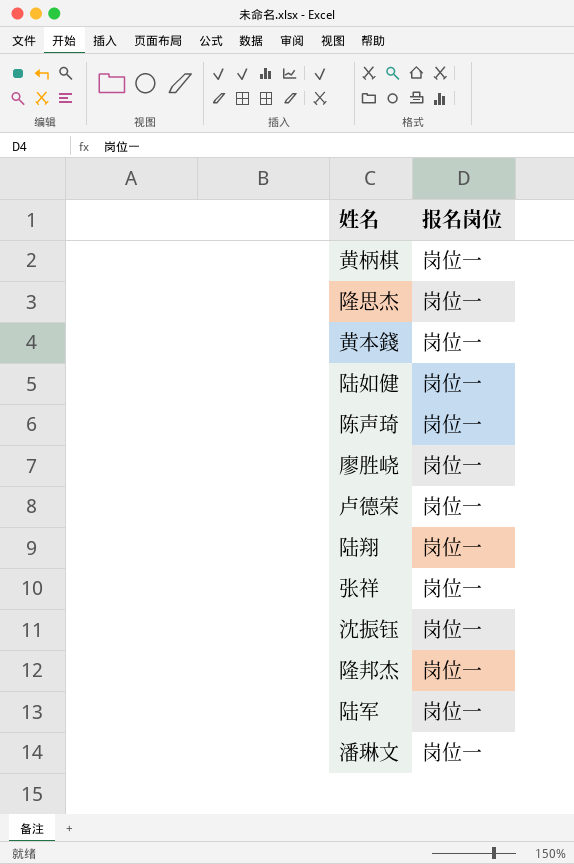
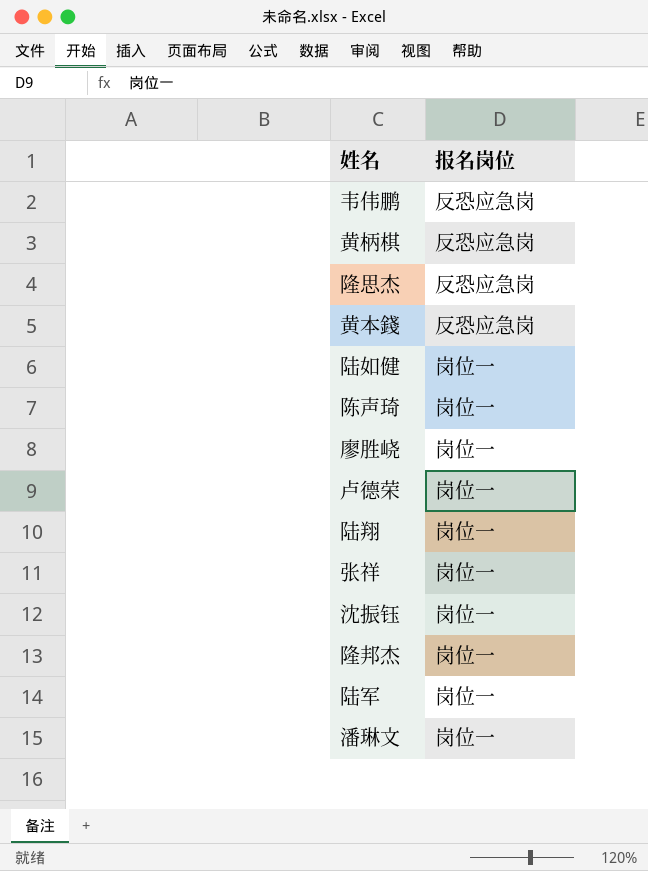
row 韦伟鹏: none -> 反恐应急岗
黄柄棋 | 报名岗位: 岗位一 -> 反恐应急岗
隆思杰 | 报名岗位: 岗位一 -> 反恐应急岗
黄本錢 | 报名岗位: 岗位一 -> 反恐应急岗

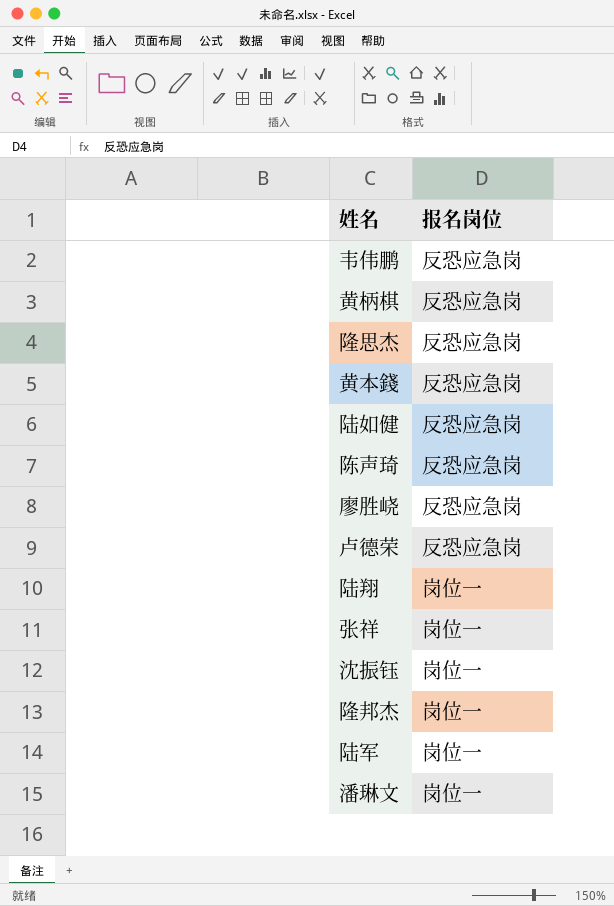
陆如健 | 报名岗位: 岗位一 -> 反恐应急岗
陈声琦 | 报名岗位: 岗位一 -> 反恐应急岗
廖胜峣 | 报名岗位: 岗位一 -> 反恐应急岗
卢德荣 | 报名岗位: 岗位一 -> 反恐应急岗

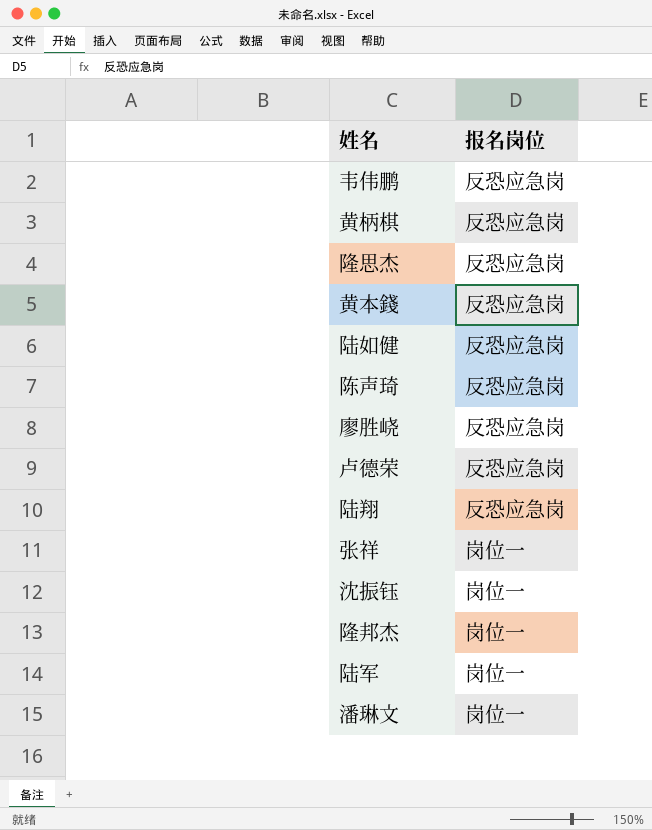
陆翔 | 报名岗位: 岗位一 -> 反恐应急岗

